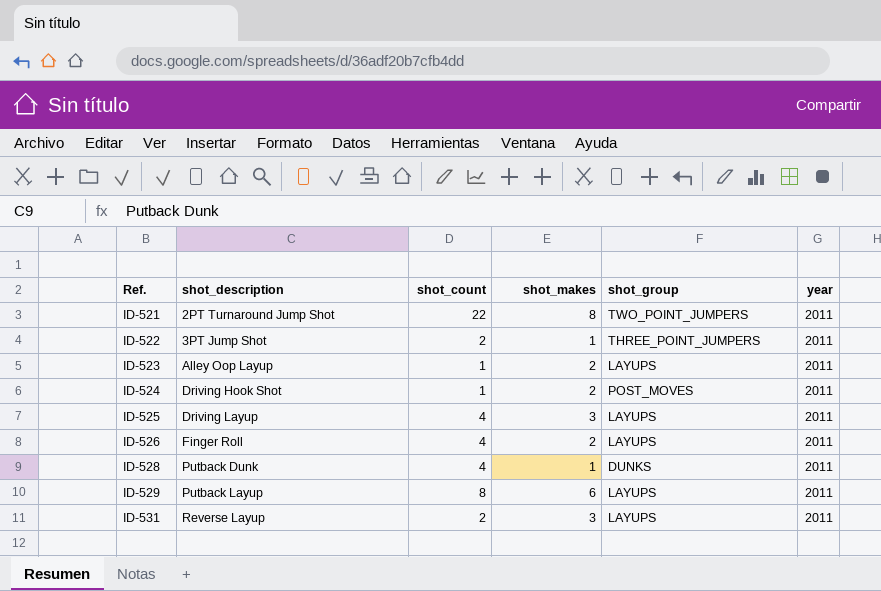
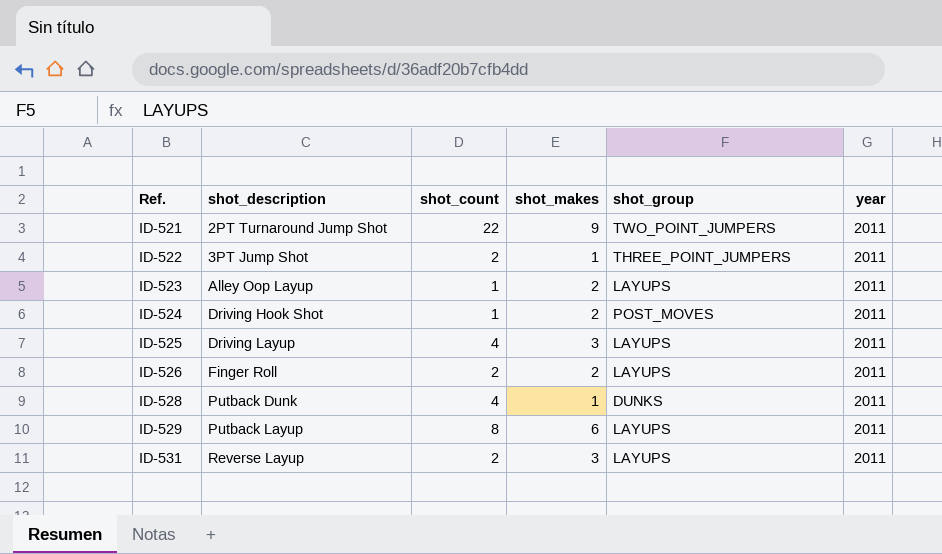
ID-521 | shot_makes: 8 -> 9
ID-526 | shot_count: 4 -> 2

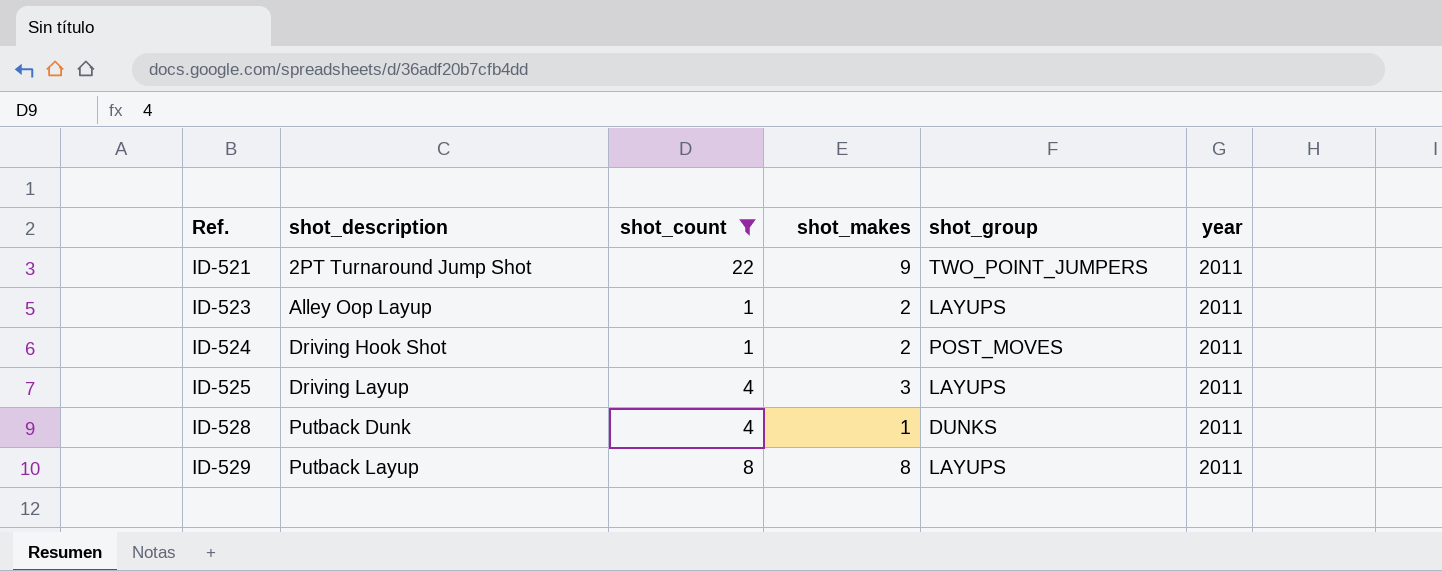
filter: none -> shot_count != 2
ID-529 | shot_makes: 6 -> 8

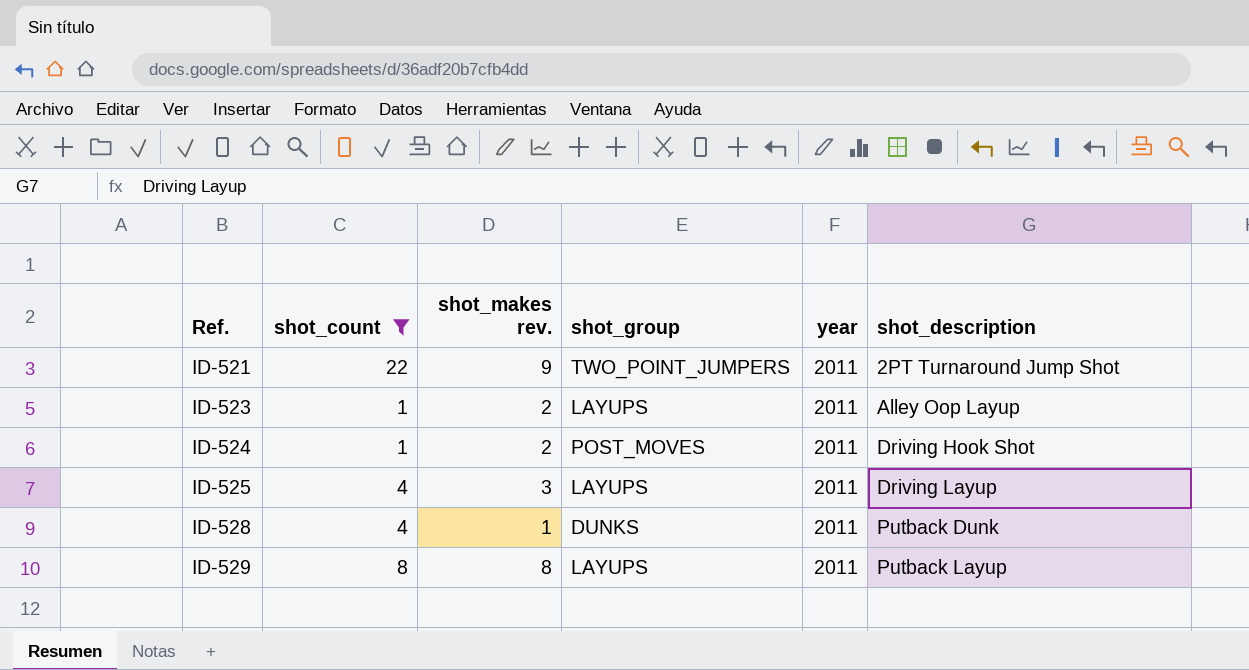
column name: shot_makes -> shot_makes rev.
column shot_description | position: 2 -> 6

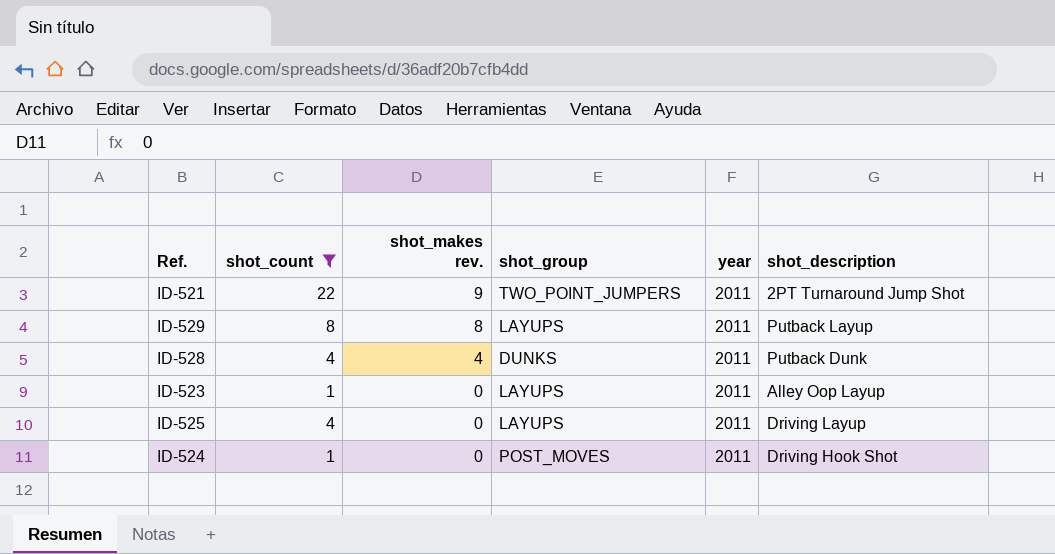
row order: Ref. ascending -> shot_makes rev. descending
ID-528 | shot_makes rev.: 1 -> 4
ID-523 | shot_makes rev.: 2 -> 0
ID-525 | shot_makes rev.: 3 -> 0
ID-524 | shot_makes rev.: 2 -> 0

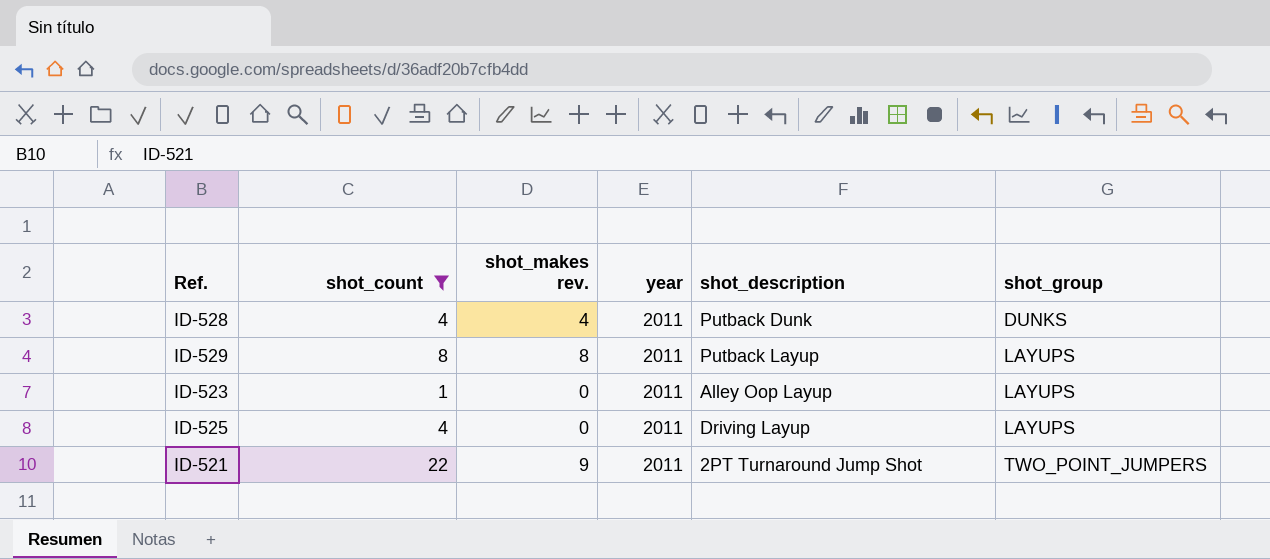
row order: shot_makes rev. descending -> shot_group ascending
column shot_group | position: 4 -> 6
row ID-524: 1 | 0 | POST_MOVES | 2011 | Driving Hook Shot -> none

